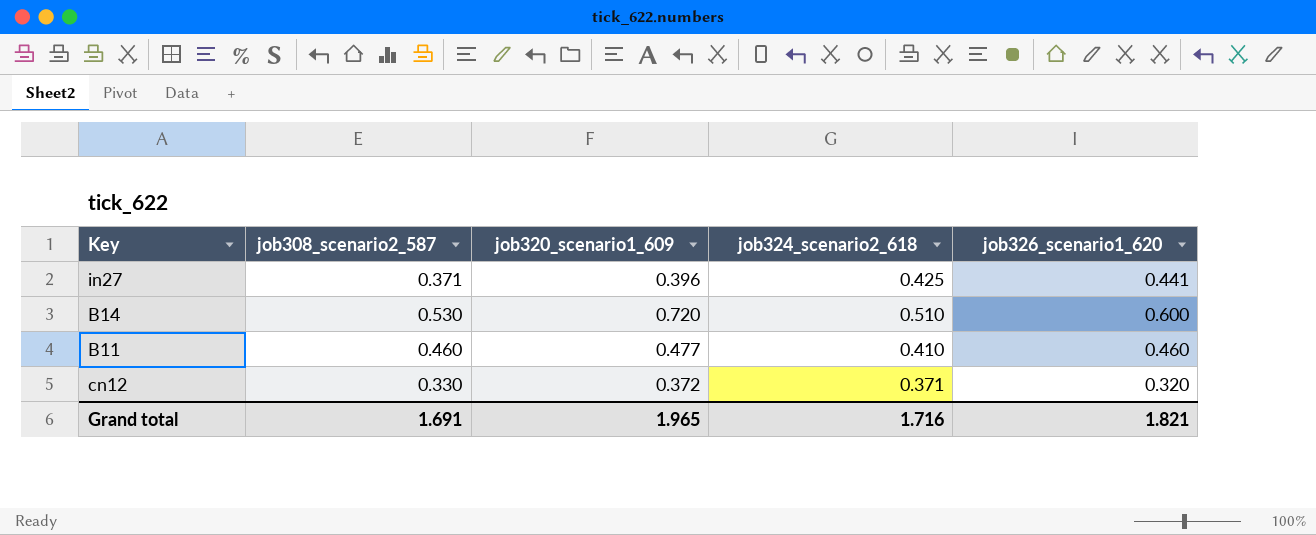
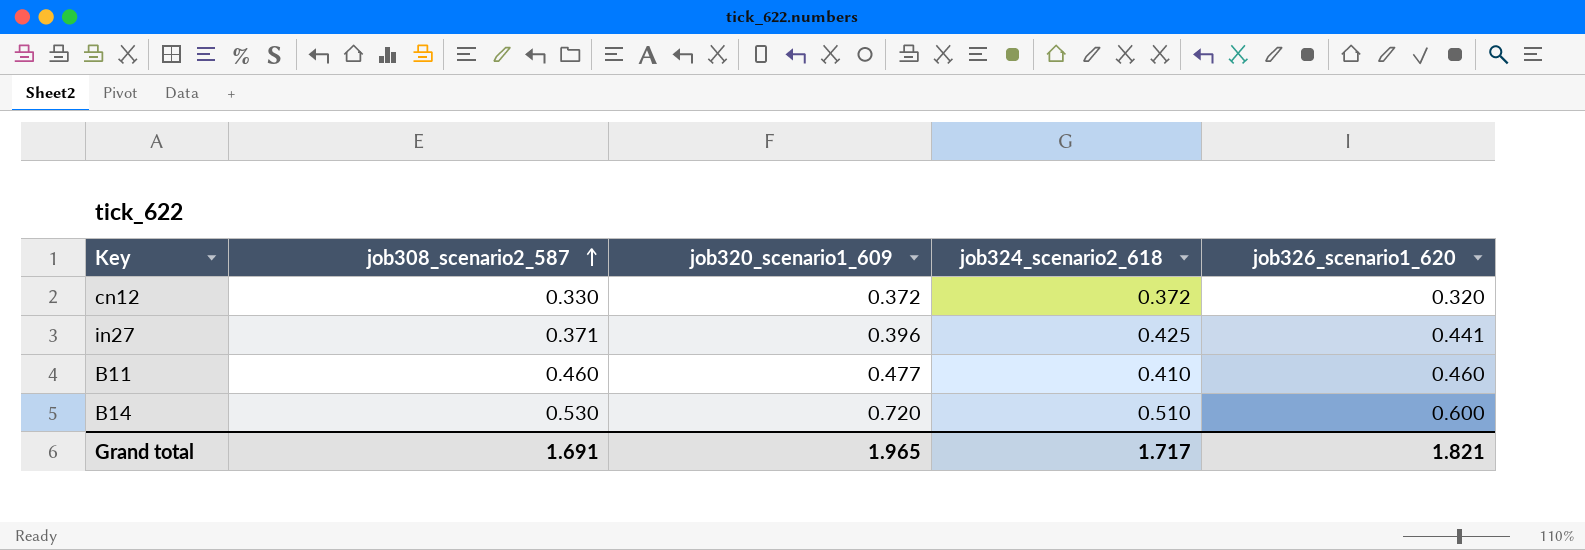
row order: none -> job308_scenario2_587 ascending
cn12 | job324_scenario2_618: 0.371 -> 0.372
Grand total | job324_scenario2_618: 1.716 -> 1.717

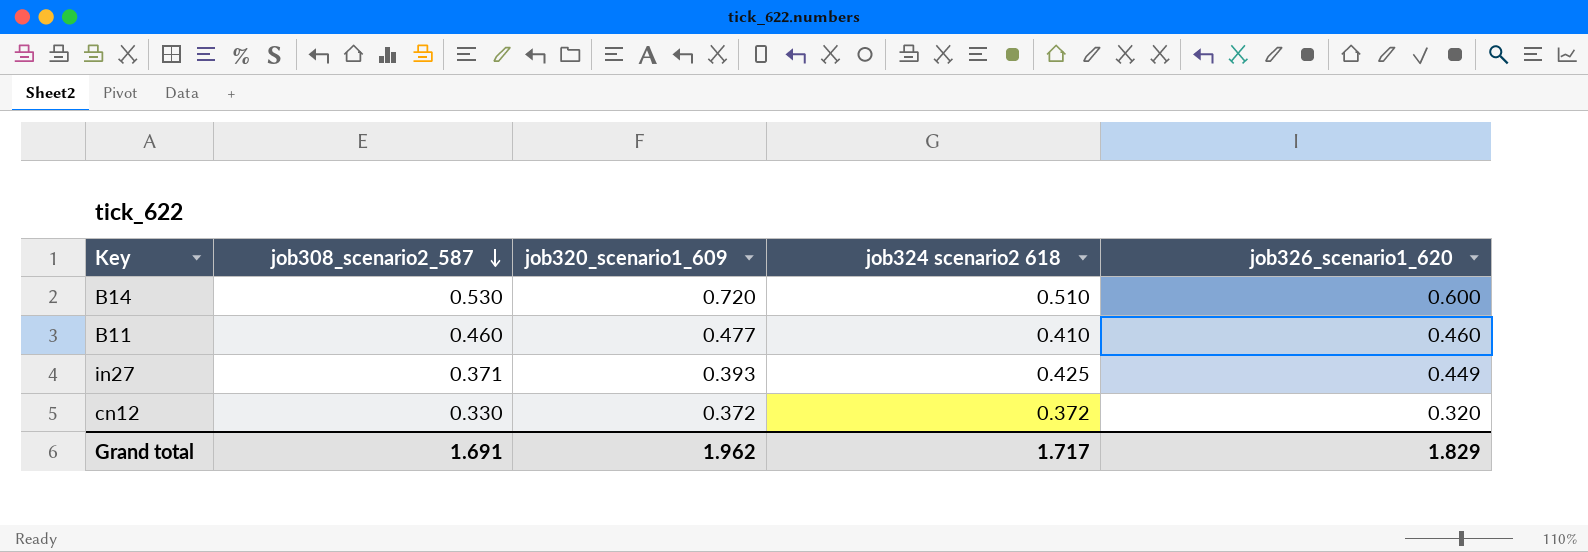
row order: job308_scenario2_587 ascending -> job308_scenario2_587 descending
column name: job324_scenario2_618 -> job324 scenario2 618
in27 | job320_scenario1_609: 0.396 -> 0.393
in27 | job326_scenario1_620: 0.441 -> 0.449
Grand total | job320_scenario1_609: 1.965 -> 1.962
Grand total | job326_scenario1_620: 1.821 -> 1.829

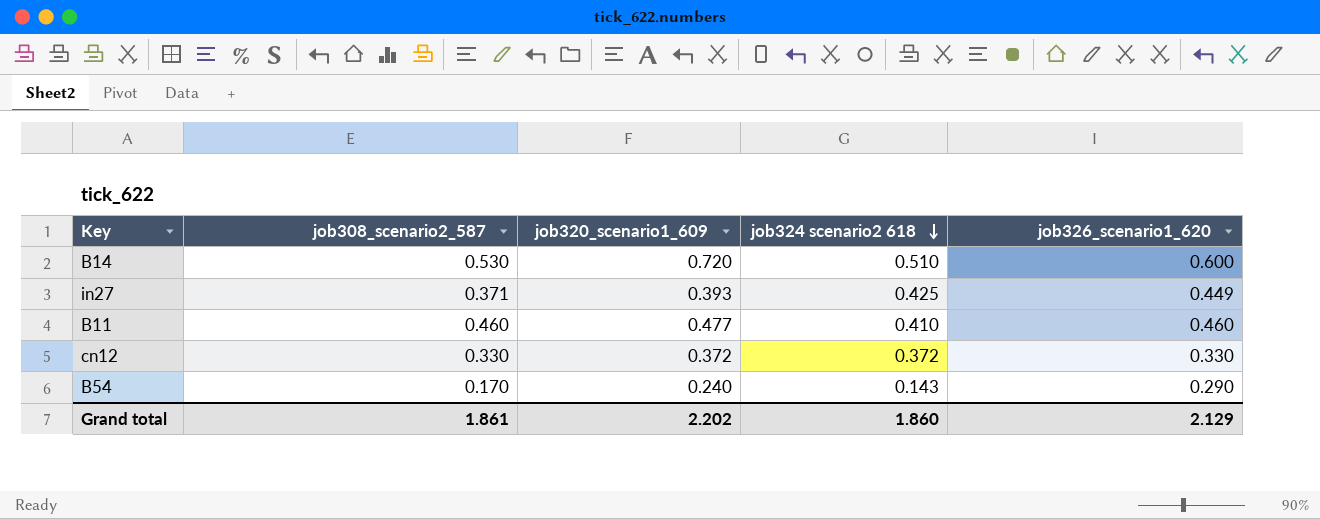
row order: job308_scenario2_587 descending -> job324 scenario2 618 descending
cn12 | job326_scenario1_620: 0.320 -> 0.330
row B54: none -> 0.170 | 0.240 | 0.143 | 0.290
Grand total | job308_scenario2_587: 1.691 -> 1.861
Grand total | job320_scenario1_609: 1.962 -> 2.202
Grand total | job324 scenario2 618: 1.717 -> 1.860
Grand total | job326_scenario1_620: 1.829 -> 2.129

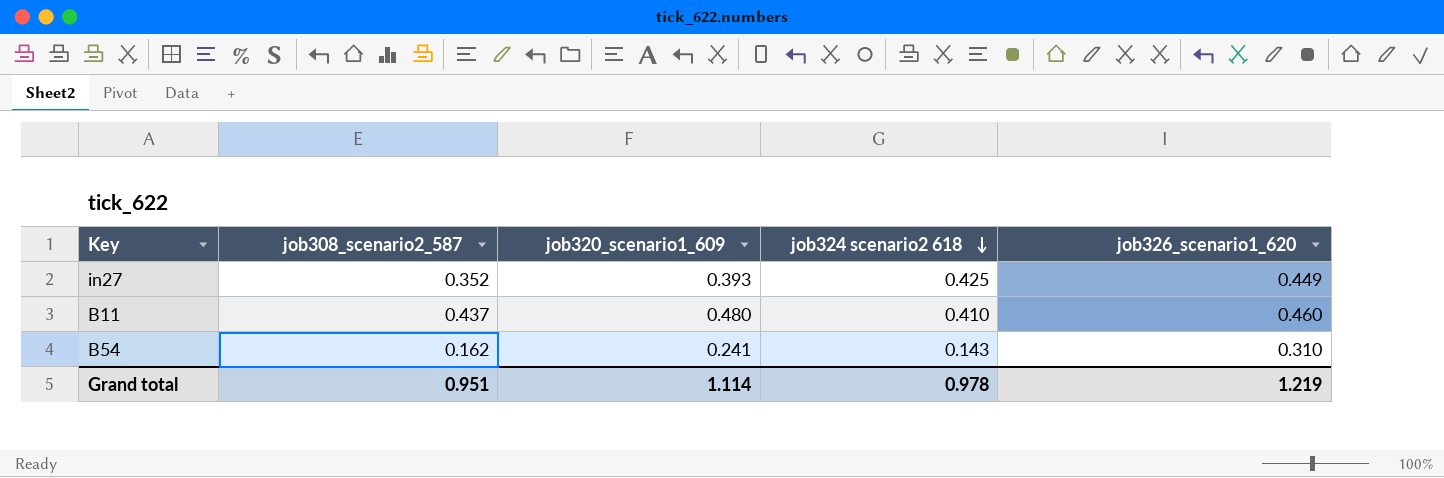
row B14: 0.530 | 0.720 | 0.510 | 0.600 -> none
row cn12: 0.330 | 0.372 | 0.372 | 0.330 -> none
in27 | job308_scenario2_587: 0.371 -> 0.352
B11 | job308_scenario2_587: 0.460 -> 0.437
B11 | job320_scenario1_609: 0.477 -> 0.480
B54 | job308_scenario2_587: 0.170 -> 0.162
B54 | job320_scenario1_609: 0.240 -> 0.241
B54 | job326_scenario1_620: 0.290 -> 0.310
Grand total | job308_scenario2_587: 1.861 -> 0.951
Grand total | job320_scenario1_609: 2.202 -> 1.114
Grand total | job324 scenario2 618: 1.860 -> 0.978
Grand total | job326_scenario1_620: 2.129 -> 1.219

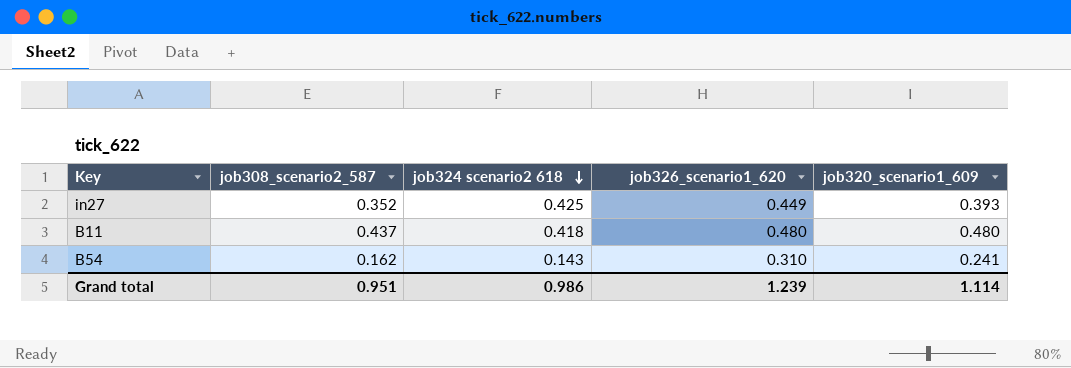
column job320_scenario1_609 | position: 3 -> 5
B11 | job324 scenario2 618: 0.410 -> 0.418
B11 | job326_scenario1_620: 0.460 -> 0.480
Grand total | job324 scenario2 618: 0.978 -> 0.986
Grand total | job326_scenario1_620: 1.219 -> 1.239

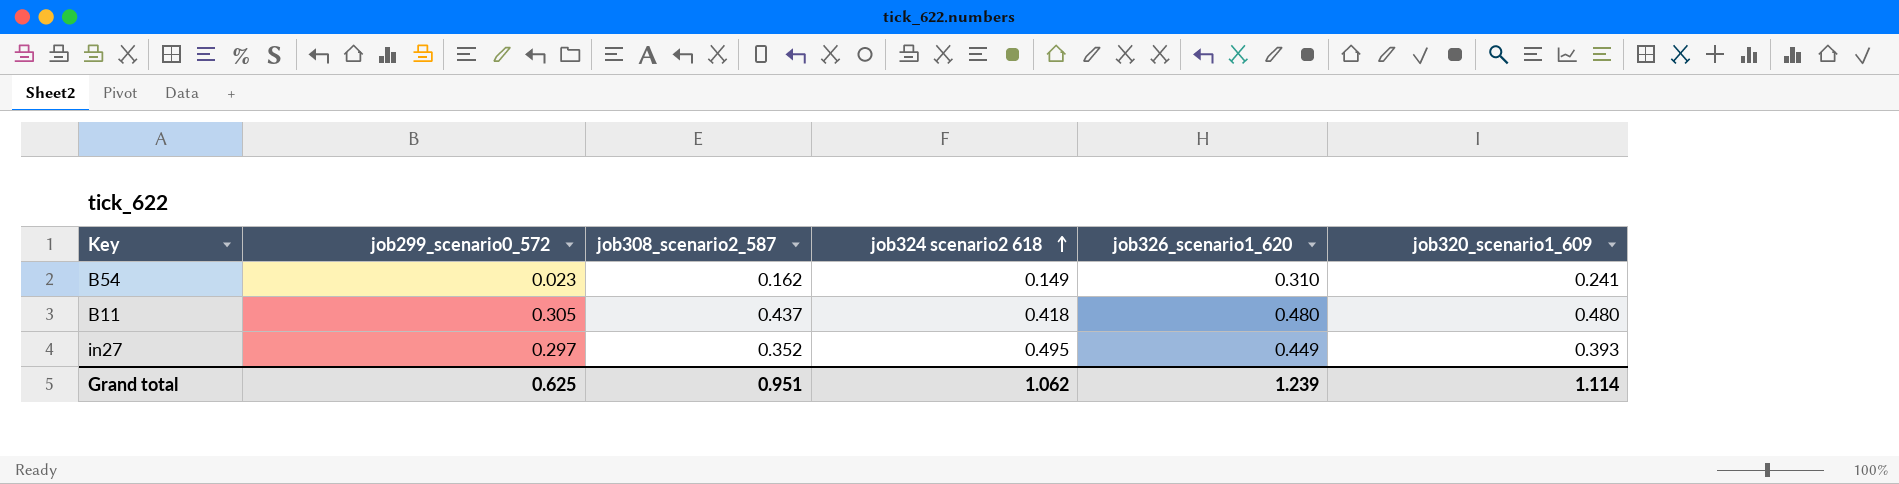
row order: job324 scenario2 618 descending -> job324 scenario2 618 ascending
column job299_scenario0_572 | position: none -> 2
B54 | job324 scenario2 618: 0.143 -> 0.149
in27 | job324 scenario2 618: 0.425 -> 0.495
Grand total | job324 scenario2 618: 0.986 -> 1.062

